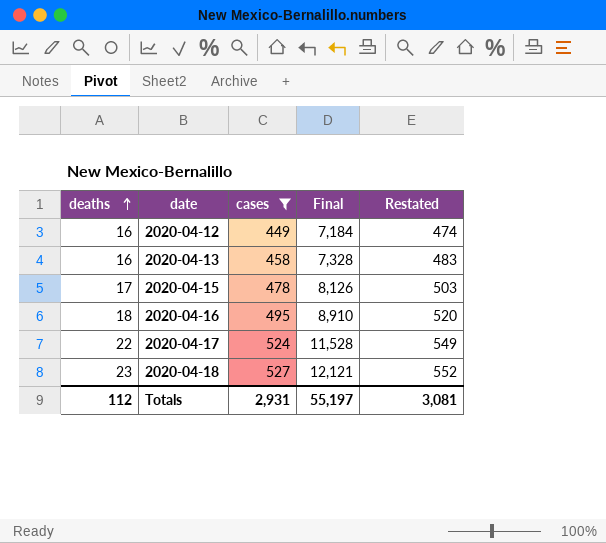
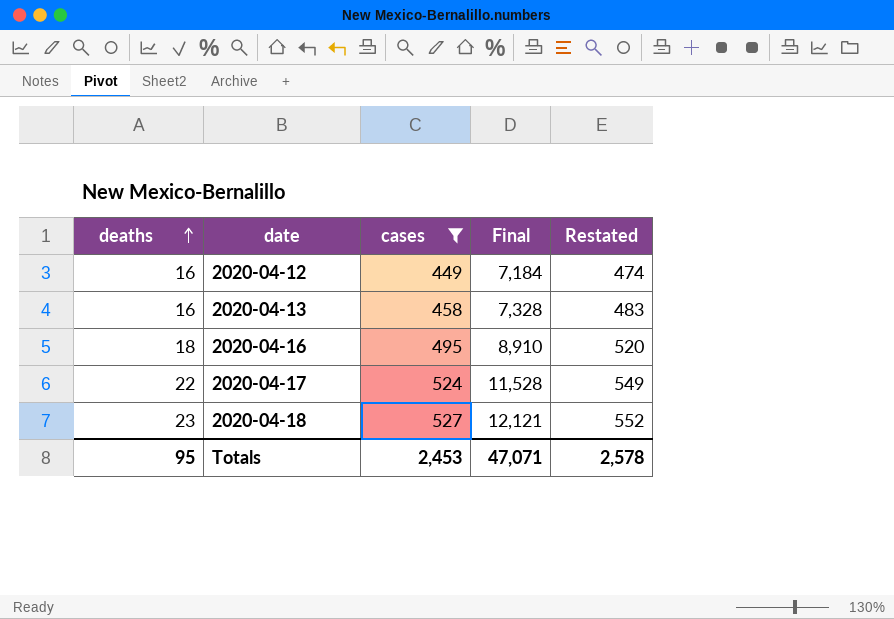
row 2020-04-15: 17 | 478 | 8,126 | 503 -> none
Totals | deaths: 112 -> 95
Totals | cases: 2,931 -> 2,453
Totals | Final: 55,197 -> 47,071
Totals | Restated: 3,081 -> 2,578

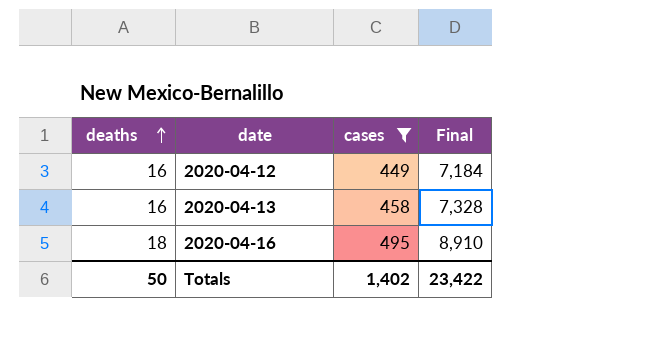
column Restated | formula: [cases] + 25 -> none
row 2020-04-17: 22 | 524 | 11,528 | 549 -> none
row 2020-04-18: 23 | 527 | 12,121 | 552 -> none
Totals | deaths: 95 -> 50
Totals | cases: 2,453 -> 1,402
Totals | Final: 47,071 -> 23,422

